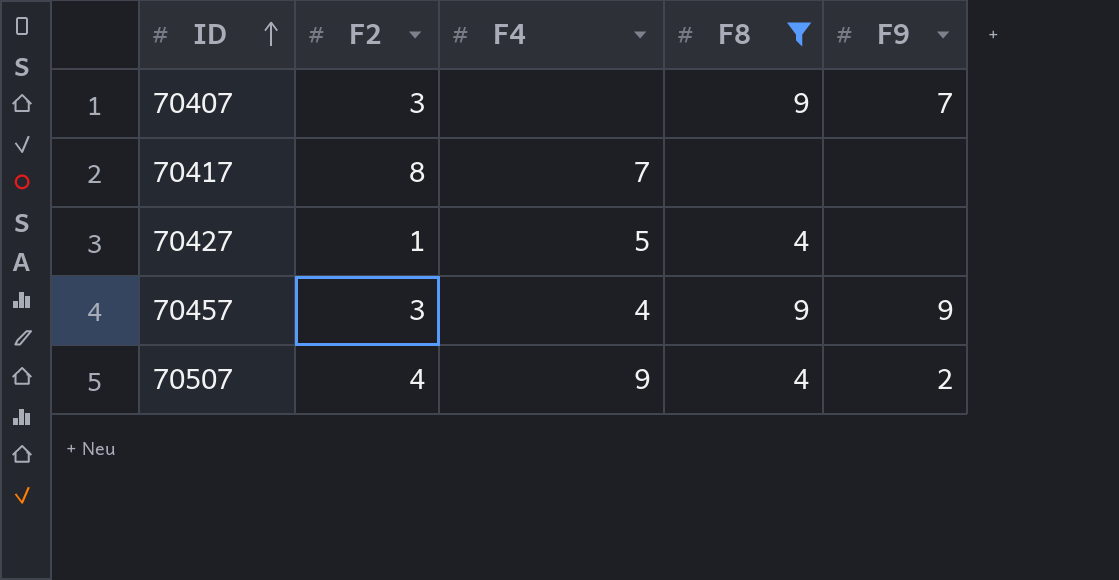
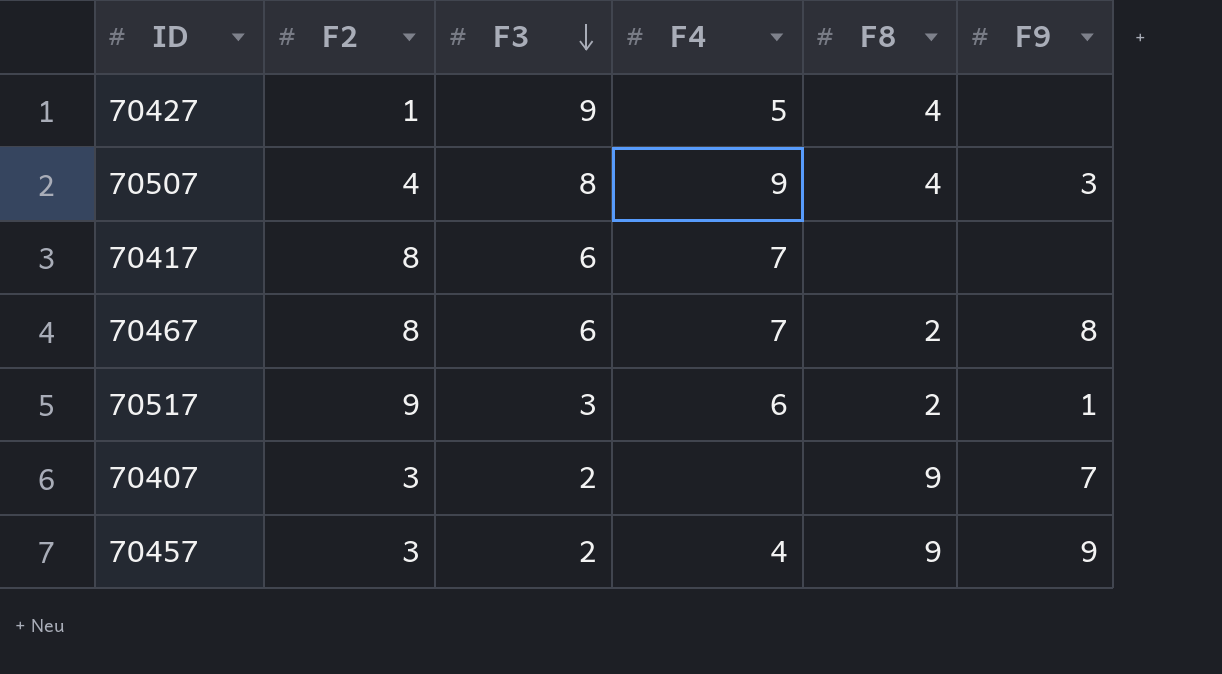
filter: F8 != 2 -> none
row order: ID ascending -> F3 descending
column F3 | position: none -> 3
70507 | F9: 2 -> 3

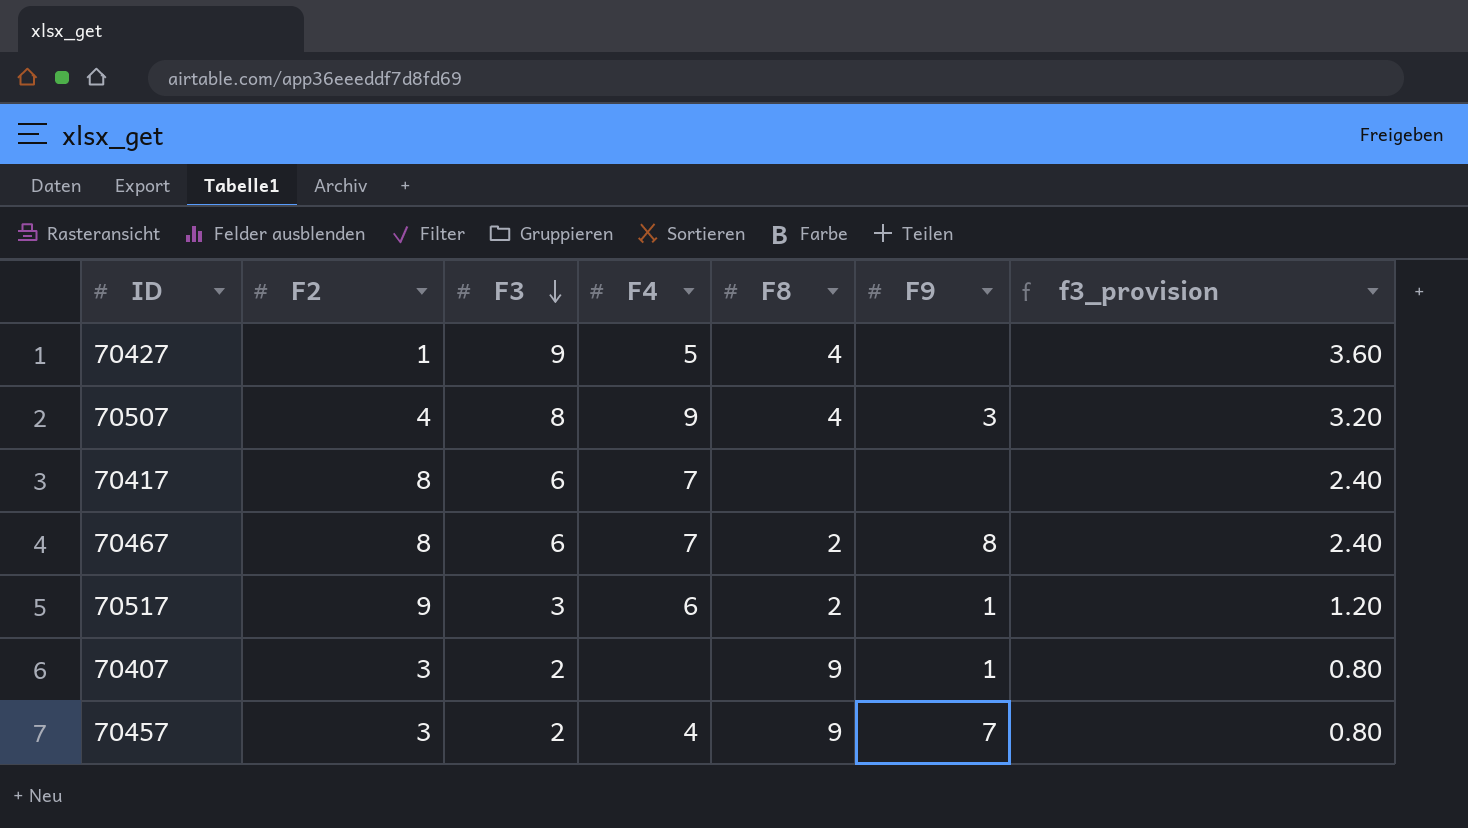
column f3_provision | formula: none -> [F3] * 0.4
70407 | F9: 7 -> 1
70457 | F9: 9 -> 7

